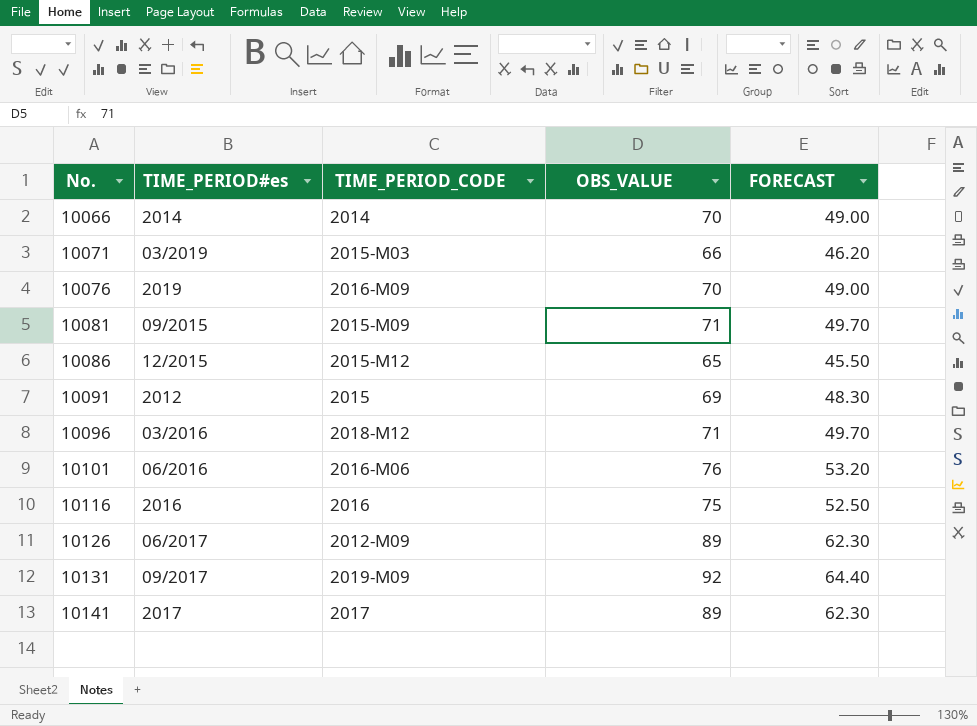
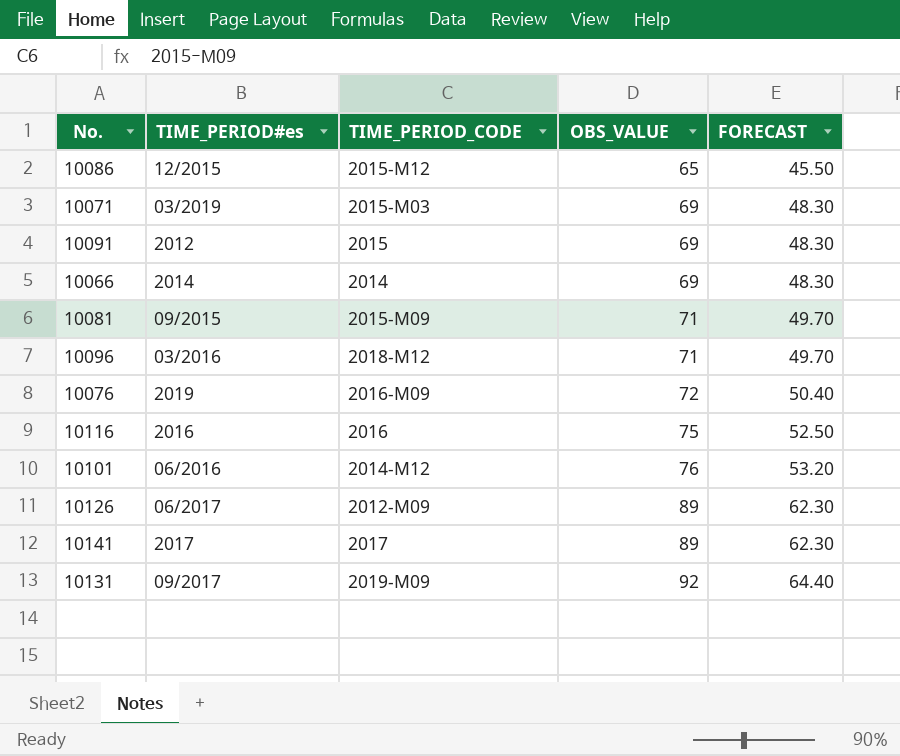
row order: No. ascending -> OBS_VALUE ascending
10071 | OBS_VALUE: 66 -> 69
10071 | FORECAST: 46.20 -> 48.30
10066 | OBS_VALUE: 70 -> 69
10066 | FORECAST: 49.00 -> 48.30
10076 | OBS_VALUE: 70 -> 72
10076 | FORECAST: 49.00 -> 50.40
10101 | TIME_PERIOD_CODE: 2016-M06 -> 2014-M12

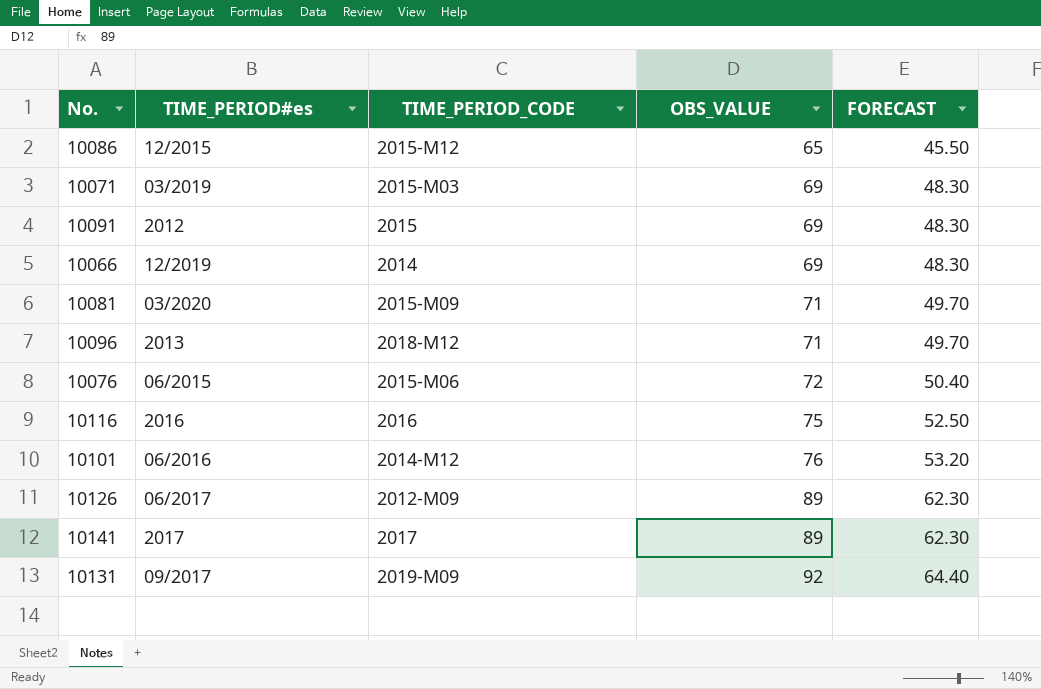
10066 | TIME_PERIOD#es: 2014 -> 12/2019
10081 | TIME_PERIOD#es: 09/2015 -> 03/2020
10096 | TIME_PERIOD#es: 03/2016 -> 2013
10076 | TIME_PERIOD#es: 2019 -> 06/2015
10076 | TIME_PERIOD_CODE: 2016-M09 -> 2015-M06

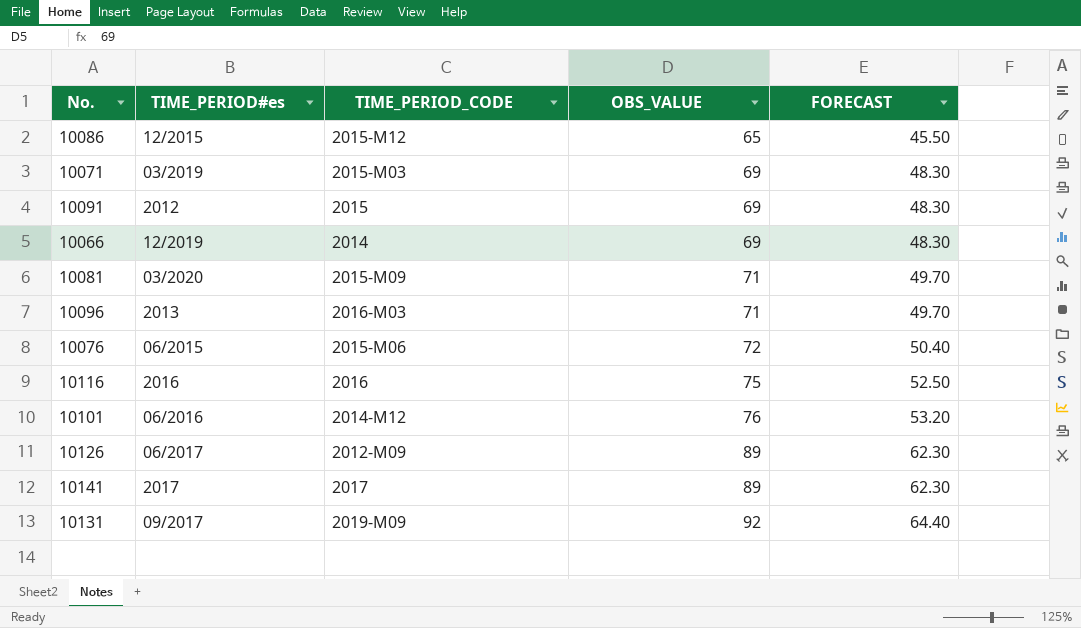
10096 | TIME_PERIOD_CODE: 2018-M12 -> 2016-M03

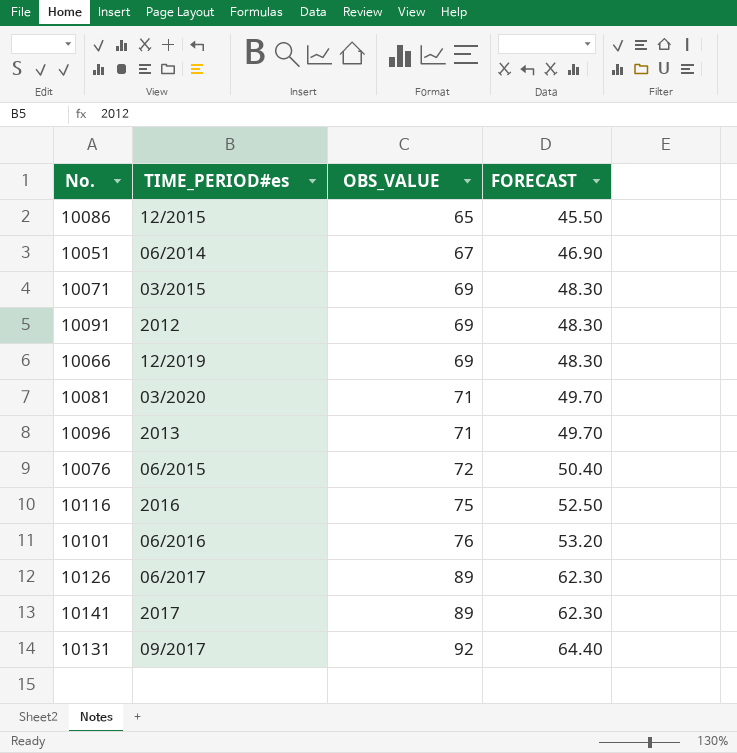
column TIME_PERIOD_CODE | position: 3 -> none
row 10051: none -> 06/2014 | 67 | 46.90
10071 | TIME_PERIOD#es: 03/2019 -> 03/2015

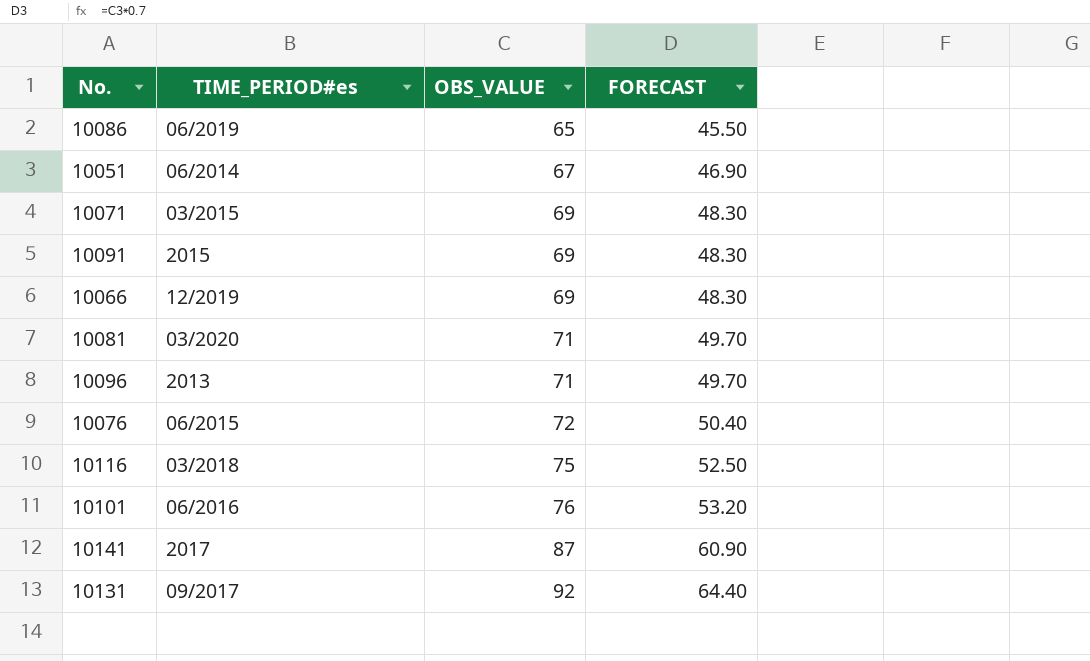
row 10126: 06/2017 | 89 | 62.30 -> none
10086 | TIME_PERIOD#es: 12/2015 -> 06/2019
10091 | TIME_PERIOD#es: 2012 -> 2015
10116 | TIME_PERIOD#es: 2016 -> 03/2018
10141 | OBS_VALUE: 89 -> 87
10141 | FORECAST: 62.30 -> 60.90

